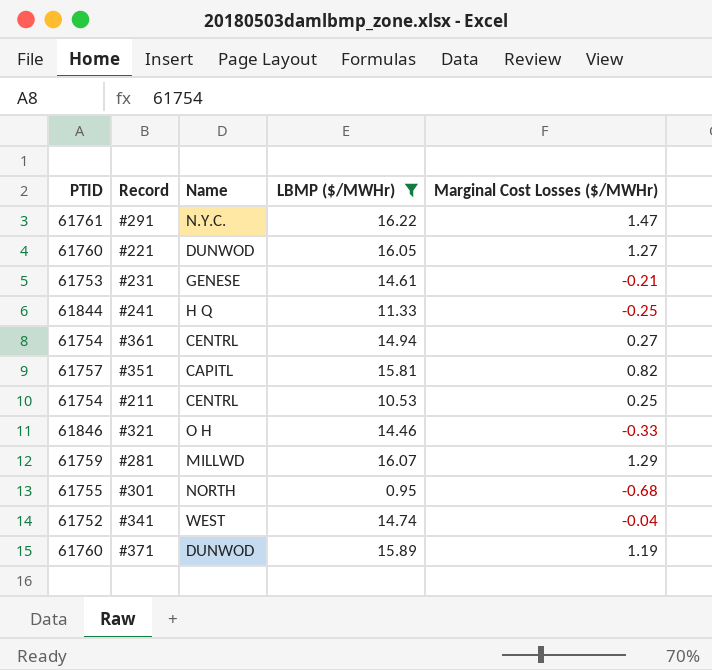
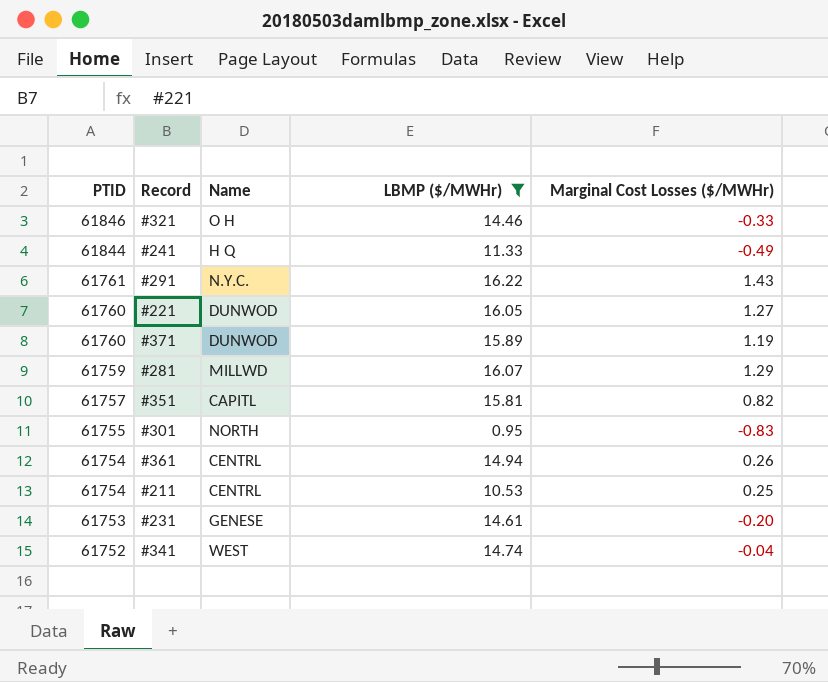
row order: none -> PTID descending
#241 | Marginal Cost Losses ($/MWHr): -0.25 -> -0.49
#291 | Marginal Cost Losses ($/MWHr): 1.47 -> 1.43
#301 | Marginal Cost Losses ($/MWHr): -0.68 -> -0.83
#361 | Marginal Cost Losses ($/MWHr): 0.27 -> 0.26
#231 | Marginal Cost Losses ($/MWHr): -0.21 -> -0.20

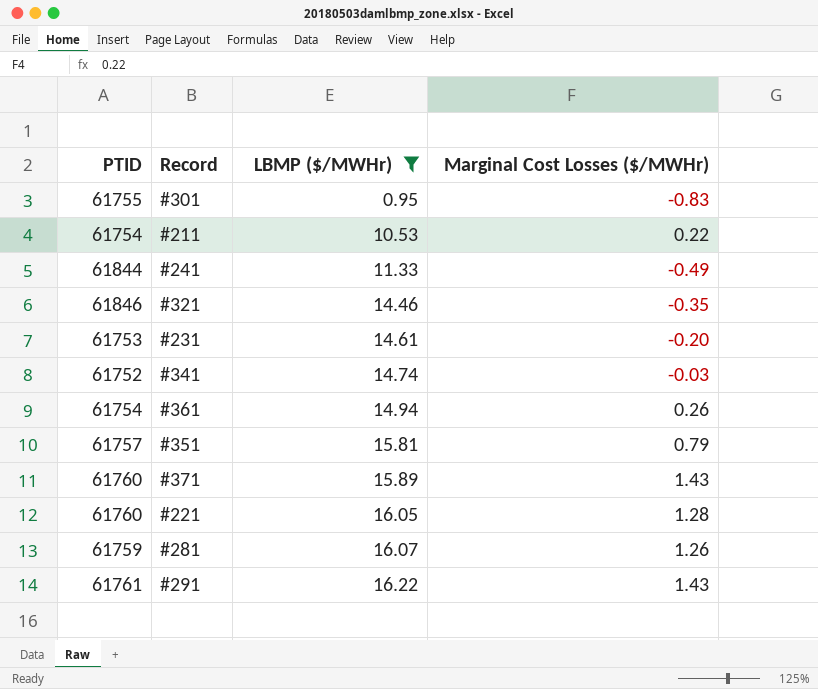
row order: PTID descending -> LBMP ($/MWHr) ascending
column Name | position: 3 -> none
#211 | Marginal Cost Losses ($/MWHr): 0.25 -> 0.22
#321 | Marginal Cost Losses ($/MWHr): -0.33 -> -0.35
#341 | Marginal Cost Losses ($/MWHr): -0.04 -> -0.03
#351 | Marginal Cost Losses ($/MWHr): 0.82 -> 0.79
#371 | Marginal Cost Losses ($/MWHr): 1.19 -> 1.43
#221 | Marginal Cost Losses ($/MWHr): 1.27 -> 1.28
#281 | Marginal Cost Losses ($/MWHr): 1.29 -> 1.26

